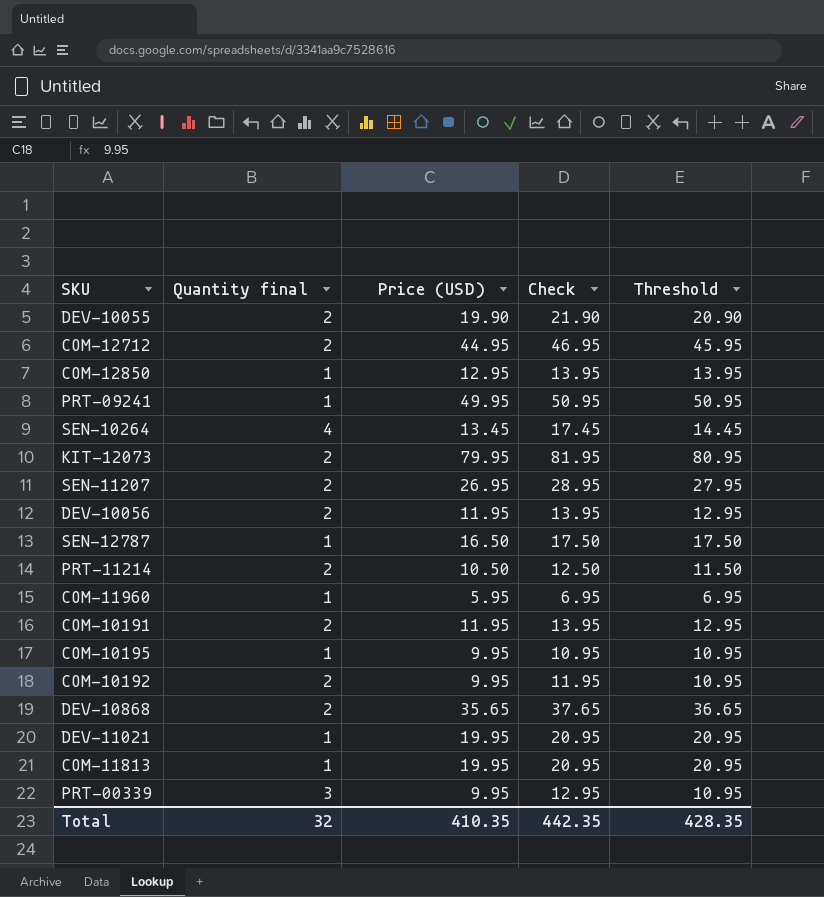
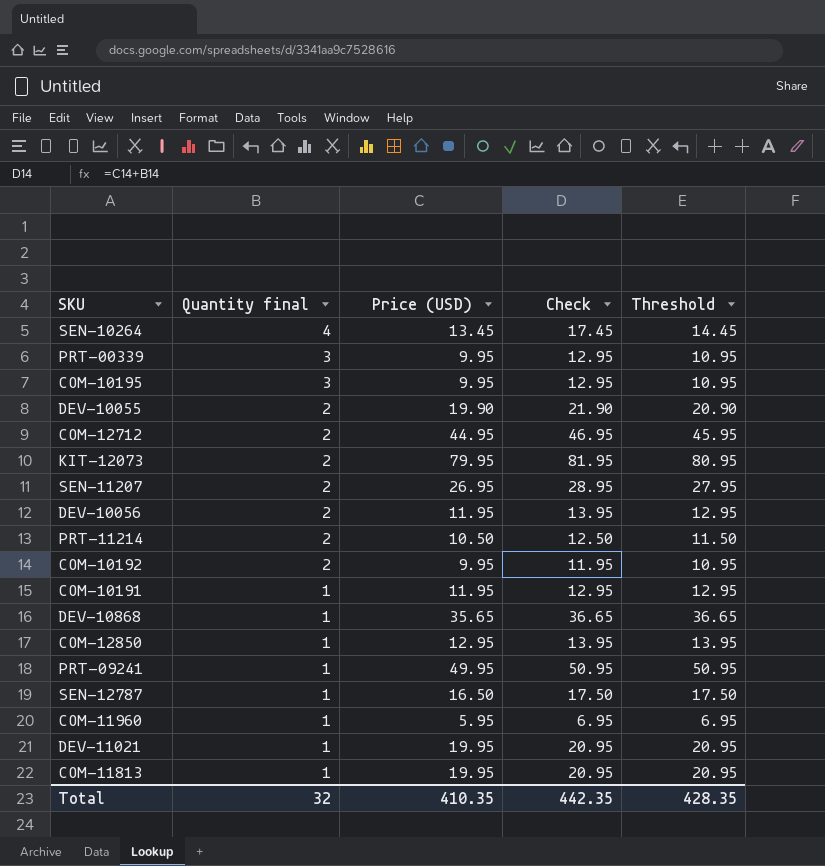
row order: none -> Quantity final descending
COM-10195 | Quantity final: 1 -> 3
COM-10195 | Check: 10.95 -> 12.95
COM-10191 | Quantity final: 2 -> 1
COM-10191 | Check: 13.95 -> 12.95
DEV-10868 | Quantity final: 2 -> 1
DEV-10868 | Check: 37.65 -> 36.65

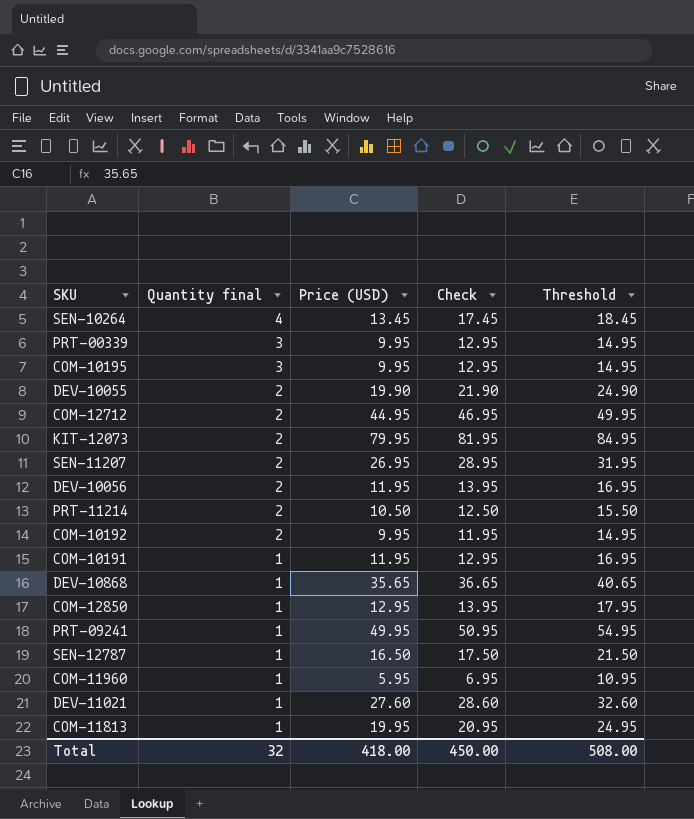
column Threshold | formula: [Price (USD)] + 1 -> [Price (USD)] + 5
DEV-11021 | Price (USD): 19.95 -> 27.60
DEV-11021 | Check: 20.95 -> 28.60
Total | Price (USD): 410.35 -> 418.00
Total | Check: 442.35 -> 450.00
Total | Threshold: 428.35 -> 508.00

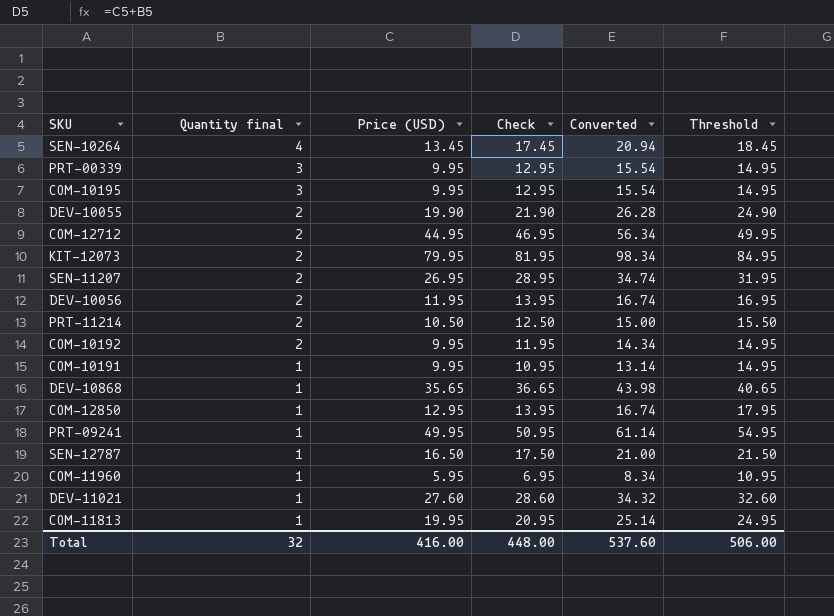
column Converted | formula: none -> [Check] * 1.2
COM-10191 | Price (USD): 11.95 -> 9.95
COM-10191 | Check: 12.95 -> 10.95
COM-10191 | Threshold: 16.95 -> 14.95
Total | Price (USD): 418.00 -> 416.00
Total | Check: 450.00 -> 448.00
Total | Threshold: 508.00 -> 506.00

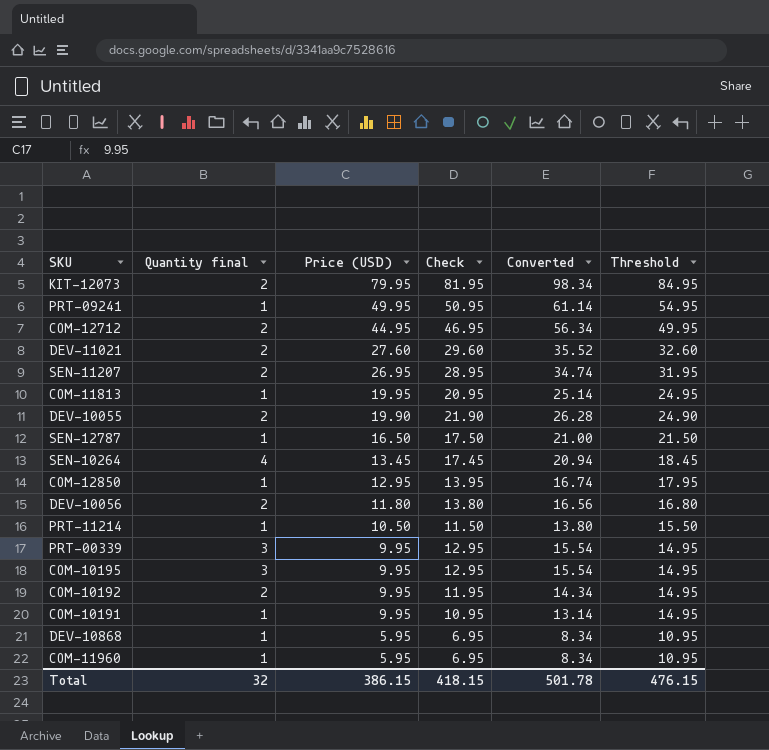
row order: Quantity final descending -> Price (USD) descending
DEV-11021 | Quantity final: 1 -> 2
DEV-11021 | Check: 28.60 -> 29.60
DEV-11021 | Converted: 34.32 -> 35.52
DEV-10056 | Price (USD): 11.95 -> 11.80
DEV-10056 | Check: 13.95 -> 13.80
DEV-10056 | Converted: 16.74 -> 16.56
DEV-10056 | Threshold: 16.95 -> 16.80
PRT-11214 | Quantity final: 2 -> 1
PRT-11214 | Check: 12.50 -> 11.50
PRT-11214 | Converted: 15.00 -> 13.80
DEV-10868 | Price (USD): 35.65 -> 5.95
DEV-10868 | Check: 36.65 -> 6.95
DEV-10868 | Converted: 43.98 -> 8.34
DEV-10868 | Threshold: 40.65 -> 10.95
Total | Price (USD): 416.00 -> 386.15
Total | Check: 448.00 -> 418.15
Total | Converted: 537.60 -> 501.78
Total | Threshold: 506.00 -> 476.15

